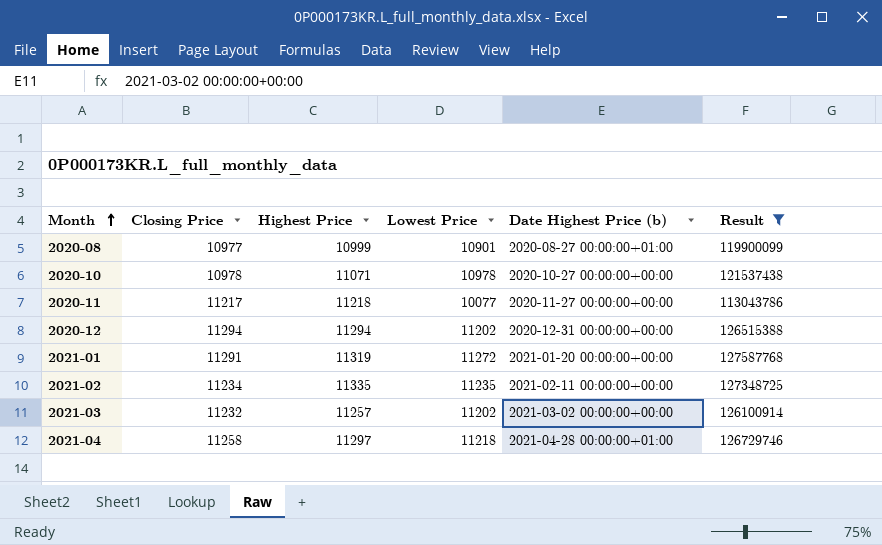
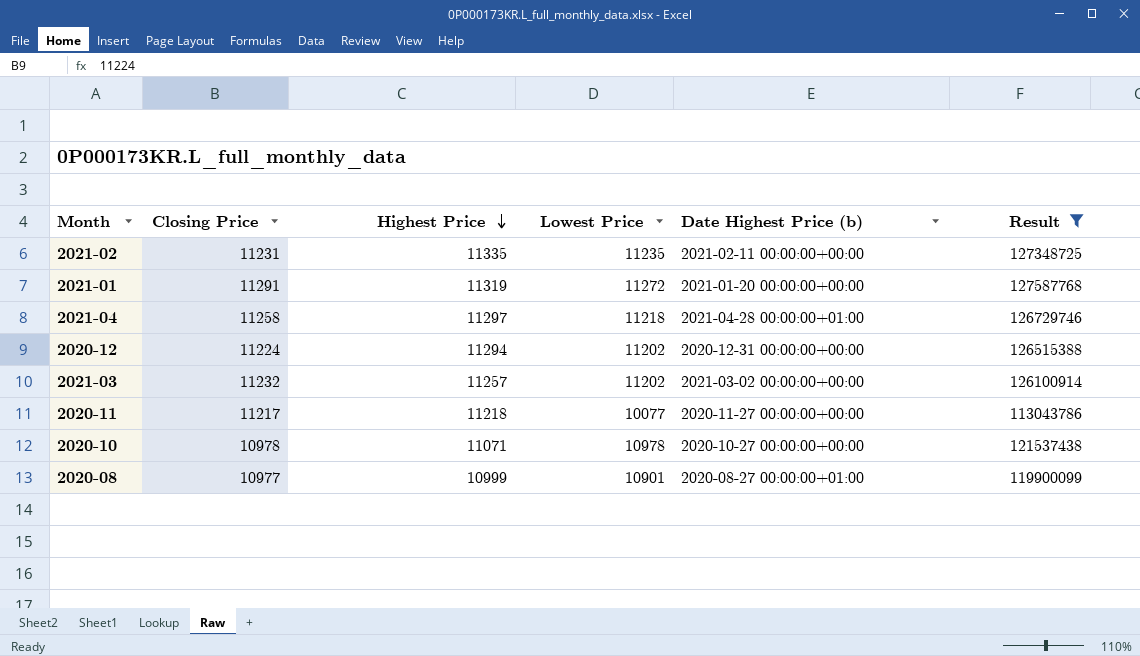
row order: Month ascending -> Highest Price descending
2021-02 | Closing Price: 11234 -> 11231
2020-12 | Closing Price: 11294 -> 11224

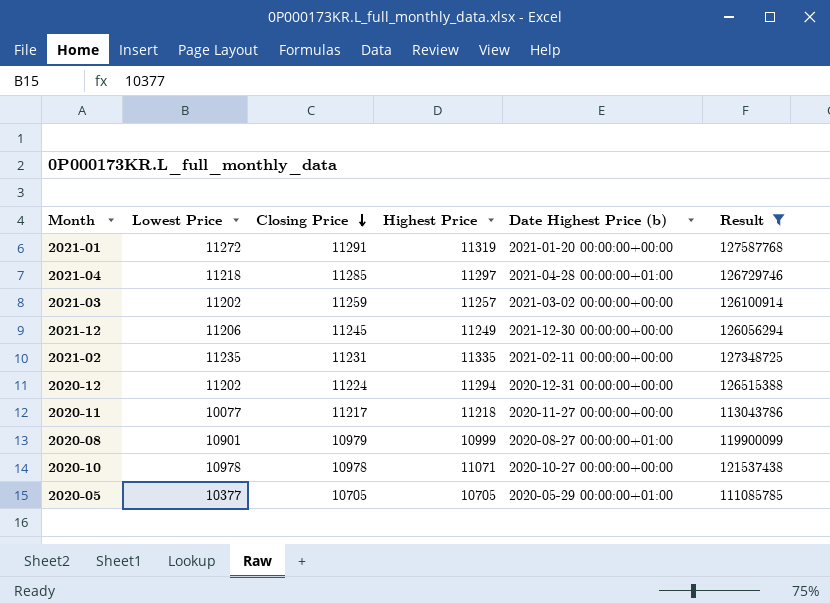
row order: Highest Price descending -> Closing Price descending
column Lowest Price | position: 4 -> 2
2021-04 | Closing Price: 11258 -> 11285
2021-03 | Closing Price: 11232 -> 11259
row 2021-12: none -> 11206 | 11245 | 11249 | 2021-12-30 00:00:00+00:00 | 126056294
2020-08 | Closing Price: 10977 -> 10979
row 2020-05: none -> 10377 | 10705 | 10705 | 2020-05-29 00:00:00+01:00 | 111085785

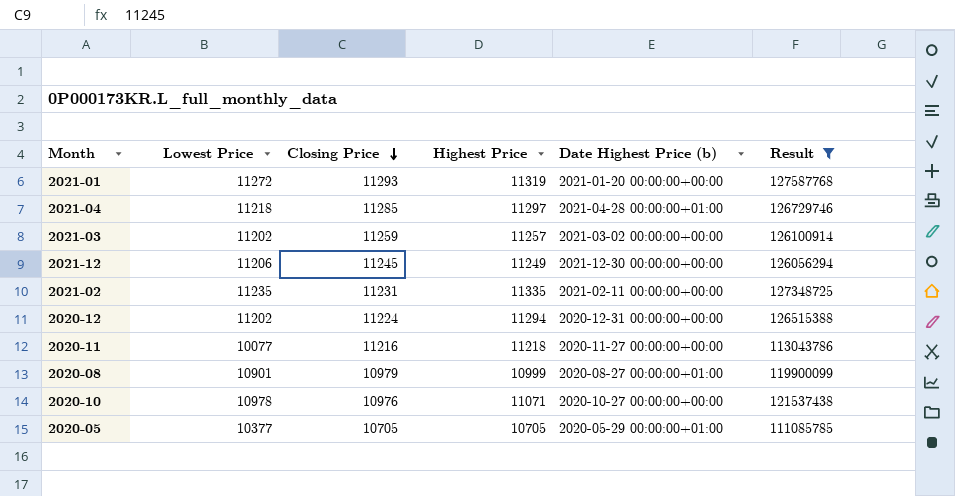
2021-01 | Closing Price: 11291 -> 11293
2020-11 | Closing Price: 11217 -> 11216
2020-10 | Closing Price: 10978 -> 10976

